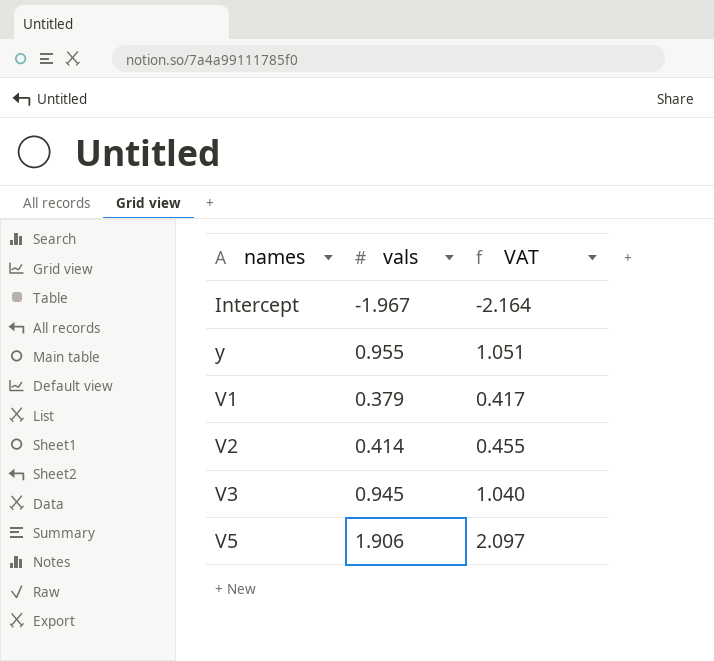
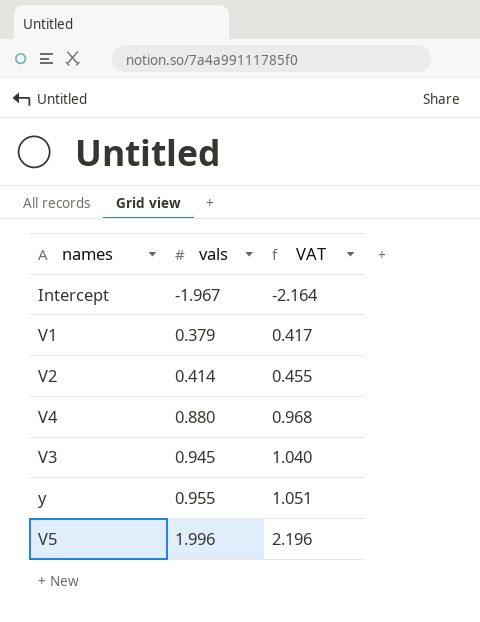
row order: none -> vals ascending
row V4: none -> 0.880 | 0.968
V5 | vals: 1.906 -> 1.996
V5 | VAT: 2.097 -> 2.196

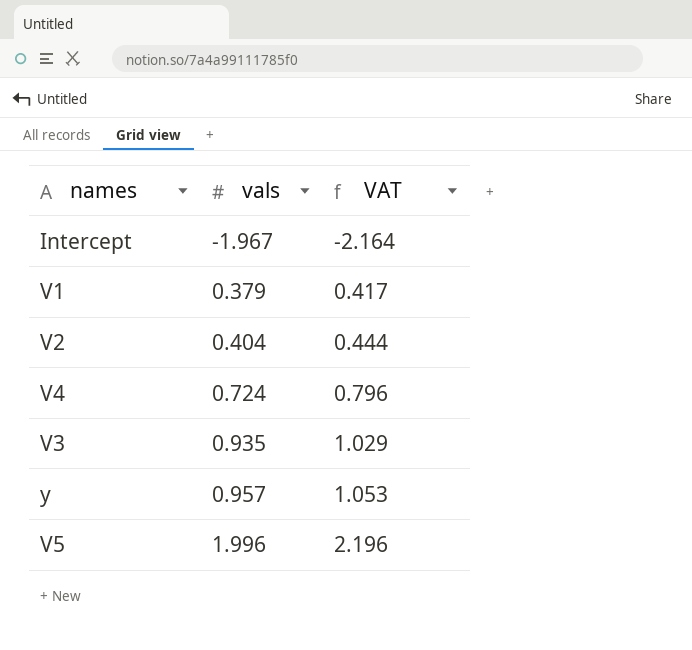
V2 | vals: 0.414 -> 0.404
V2 | VAT: 0.455 -> 0.444
V4 | vals: 0.880 -> 0.724
V4 | VAT: 0.968 -> 0.796
V3 | vals: 0.945 -> 0.935
V3 | VAT: 1.040 -> 1.029
y | vals: 0.955 -> 0.957
y | VAT: 1.051 -> 1.053

